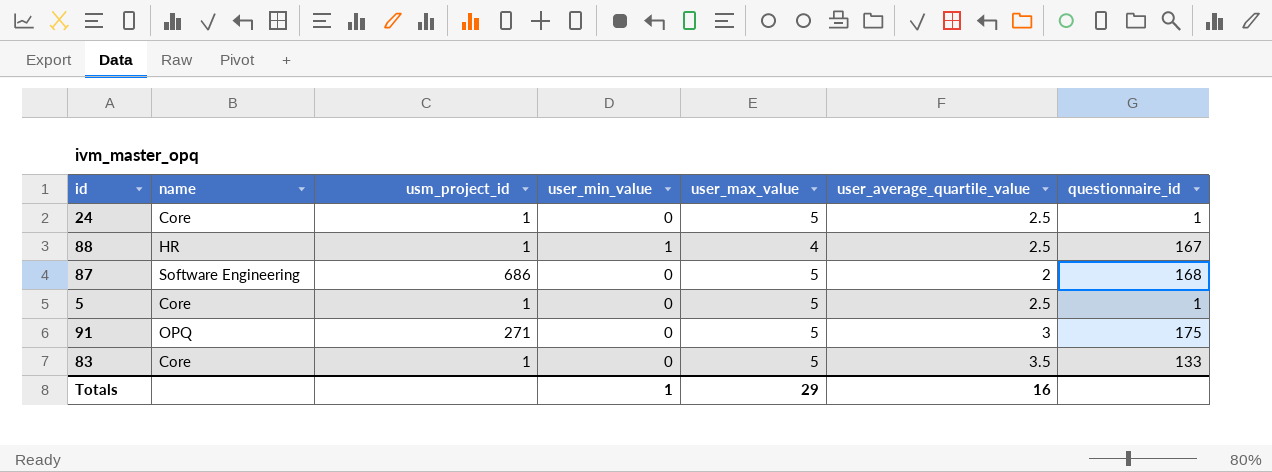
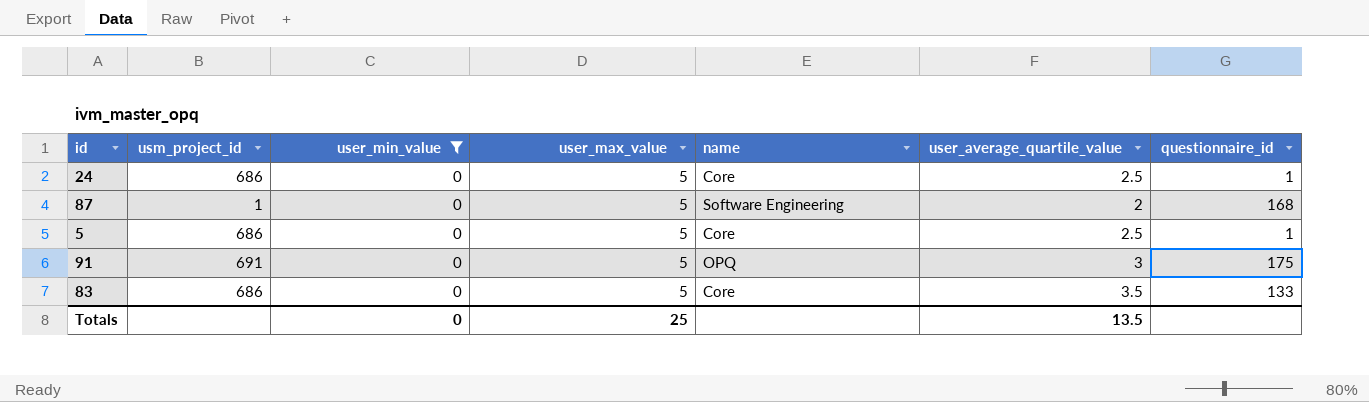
filter: none -> user_min_value = 0
column name | position: 2 -> 5
24 | usm_project_id: 1 -> 686
87 | usm_project_id: 686 -> 1
5 | usm_project_id: 1 -> 686
91 | usm_project_id: 271 -> 691
83 | usm_project_id: 1 -> 686
Totals | user_min_value: 1 -> 0
Totals | user_max_value: 29 -> 25
Totals | user_average_quartile_value: 16 -> 13.5

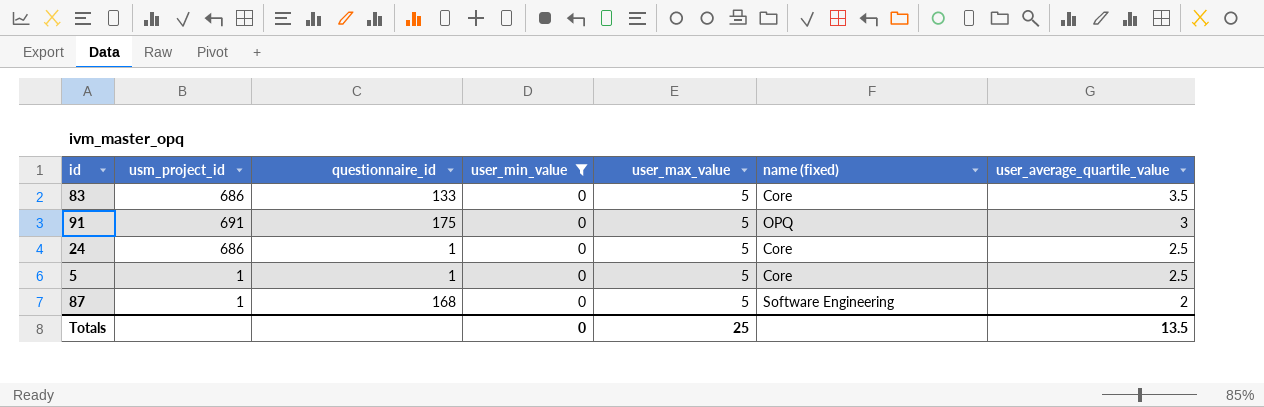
row order: none -> user_average_quartile_value descending
column questionnaire_id | position: 7 -> 3
column name: name -> name (fixed)
5 | usm_project_id: 686 -> 1

